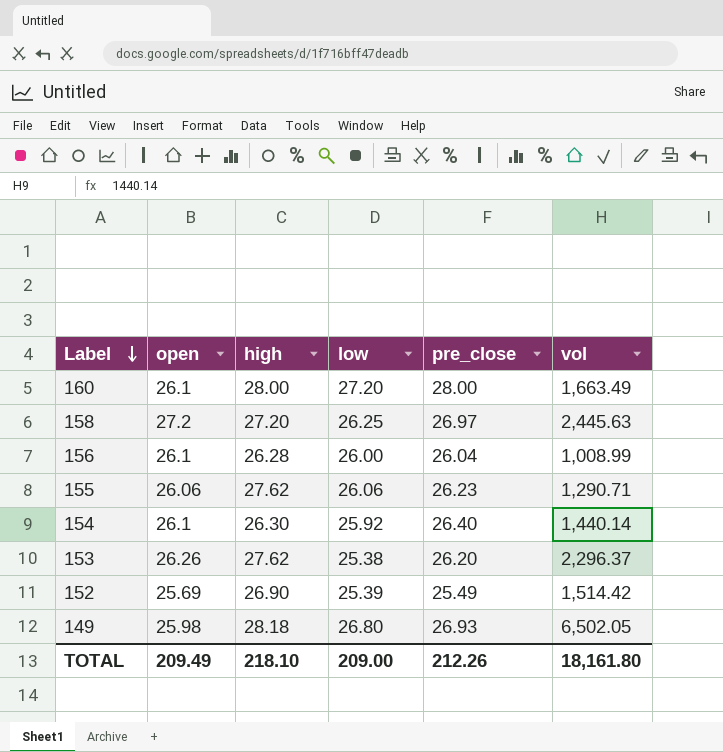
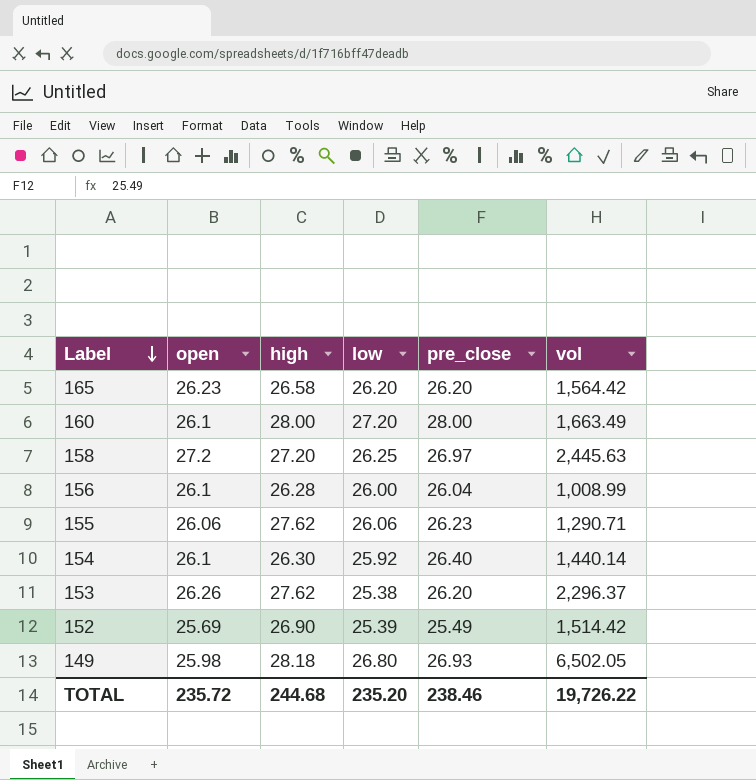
row 165: none -> 26.23 | 26.58 | 26.20 | 26.20 | 1,564.42
TOTAL | open: 209.49 -> 235.72
TOTAL | high: 218.10 -> 244.68
TOTAL | low: 209.00 -> 235.20
TOTAL | pre_close: 212.26 -> 238.46
TOTAL | vol: 18,161.80 -> 19,726.22

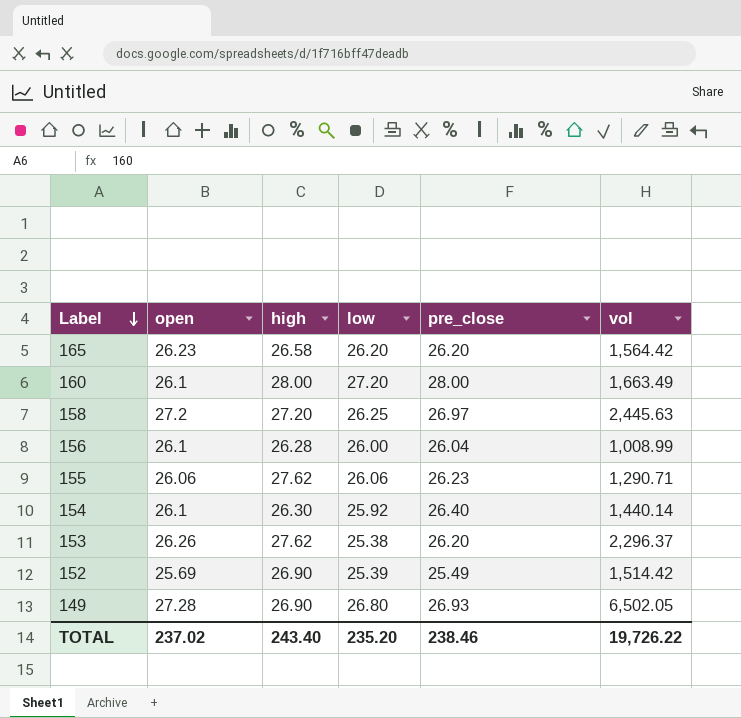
149 | open: 25.98 -> 27.28
149 | high: 28.18 -> 26.90
TOTAL | open: 235.72 -> 237.02
TOTAL | high: 244.68 -> 243.40

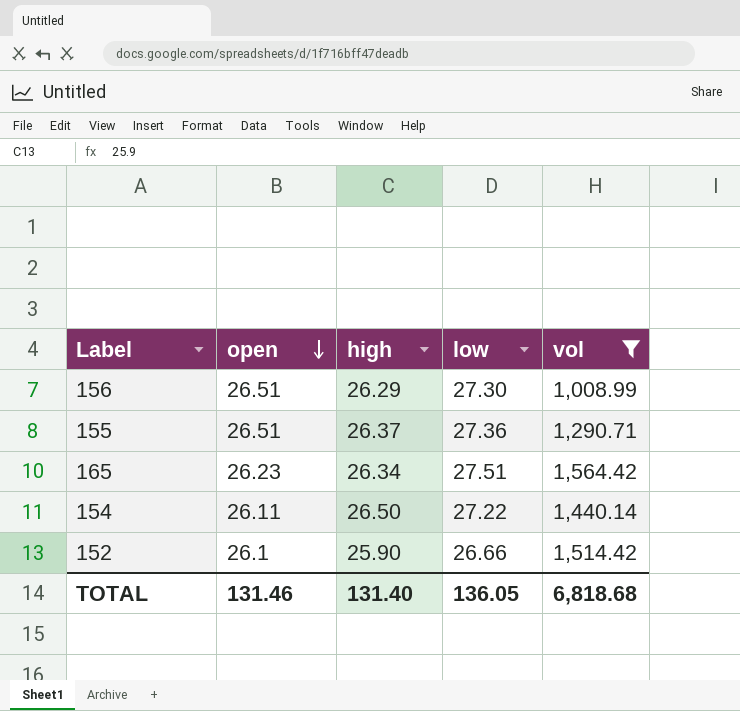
filter: none -> vol <= 1,564.42
row order: Label descending -> open descending
column pre_close | position: 5 -> none
156 | open: 26.1 -> 26.51
156 | high: 26.28 -> 26.29
156 | low: 26.00 -> 27.30
155 | open: 26.06 -> 26.51
155 | high: 27.62 -> 26.37
155 | low: 26.06 -> 27.36
165 | high: 26.58 -> 26.34
165 | low: 26.20 -> 27.51
154 | open: 26.1 -> 26.11
154 | high: 26.30 -> 26.50
154 | low: 25.92 -> 27.22
152 | open: 25.69 -> 26.1
152 | high: 26.90 -> 25.90
152 | low: 25.39 -> 26.66
TOTAL | open: 237.02 -> 131.46
TOTAL | high: 243.40 -> 131.40
TOTAL | low: 235.20 -> 136.05
TOTAL | vol: 19,726.22 -> 6,818.68

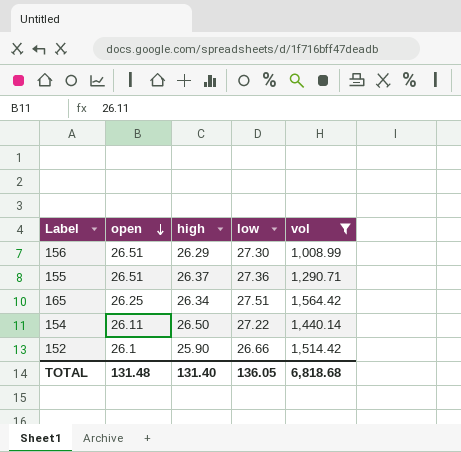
165 | open: 26.23 -> 26.25
TOTAL | open: 131.46 -> 131.48

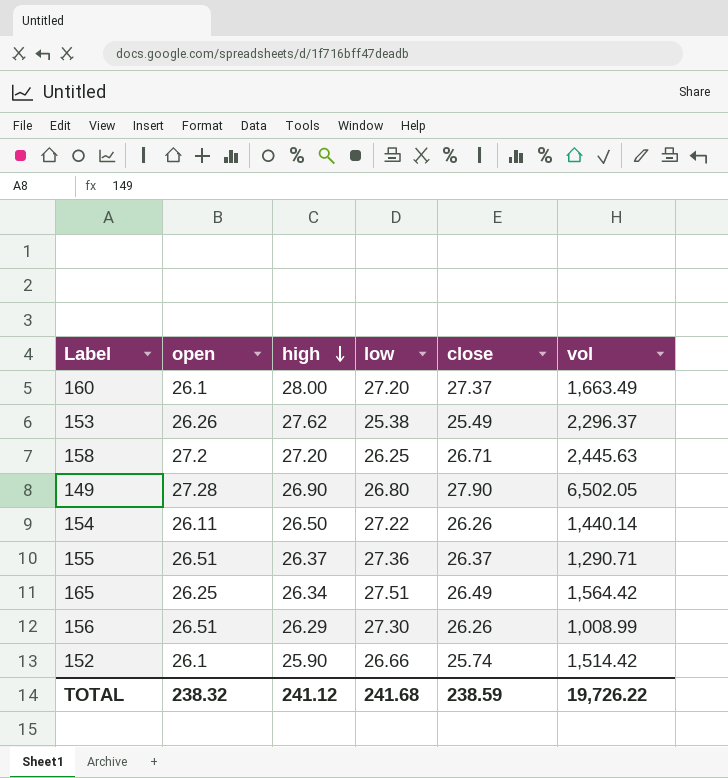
filter: vol <= 1,564.42 -> none
row order: open descending -> high descending
column close | position: none -> 5
TOTAL | open: 131.48 -> 238.32
TOTAL | high: 131.40 -> 241.12
TOTAL | low: 136.05 -> 241.68
TOTAL | vol: 6,818.68 -> 19,726.22

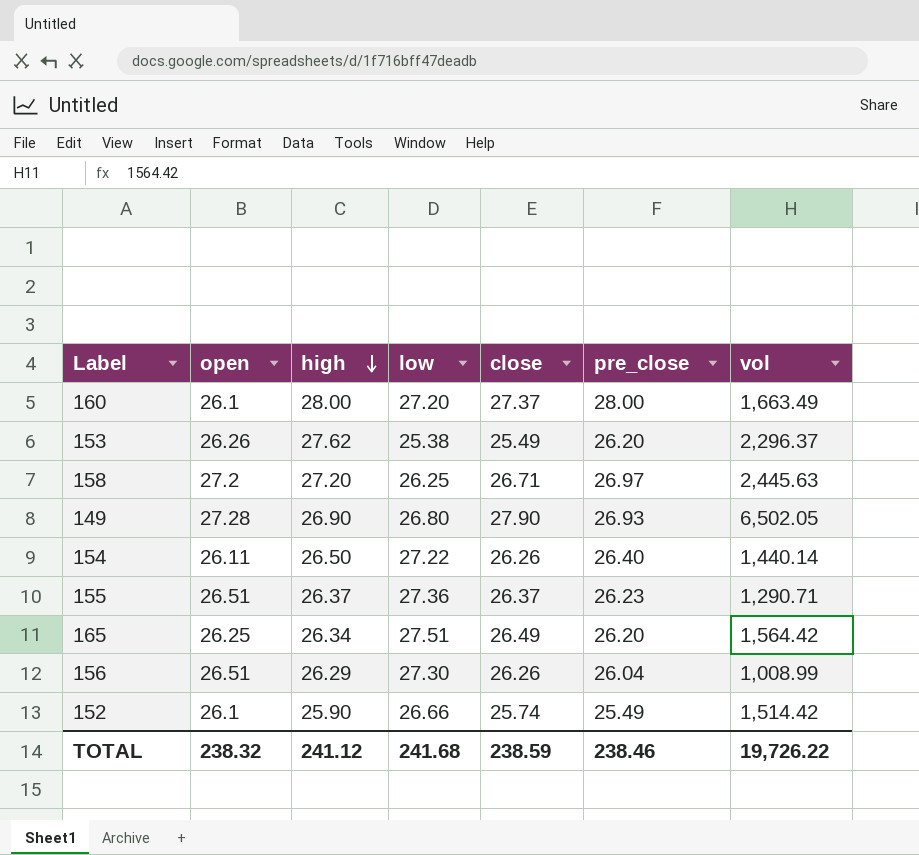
column pre_close | position: none -> 6

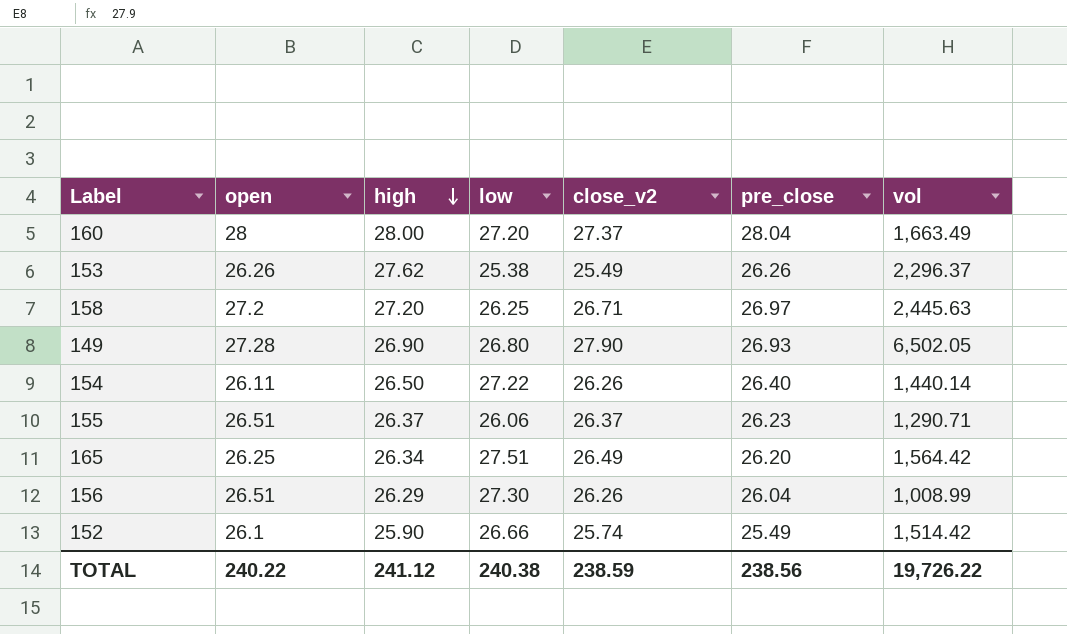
column name: close -> close_v2
160 | open: 26.1 -> 28
160 | pre_close: 28.00 -> 28.04
153 | pre_close: 26.20 -> 26.26
155 | low: 27.36 -> 26.06
TOTAL | open: 238.32 -> 240.22
TOTAL | low: 241.68 -> 240.38
TOTAL | pre_close: 238.46 -> 238.56

